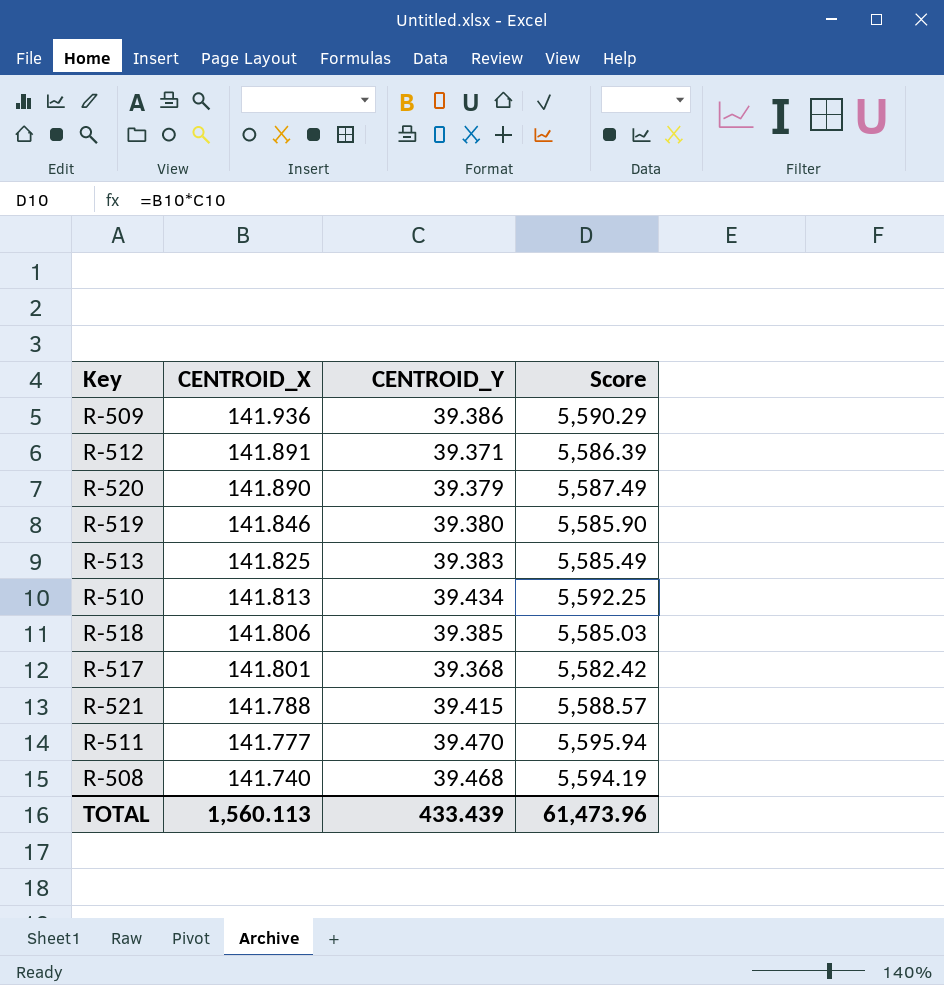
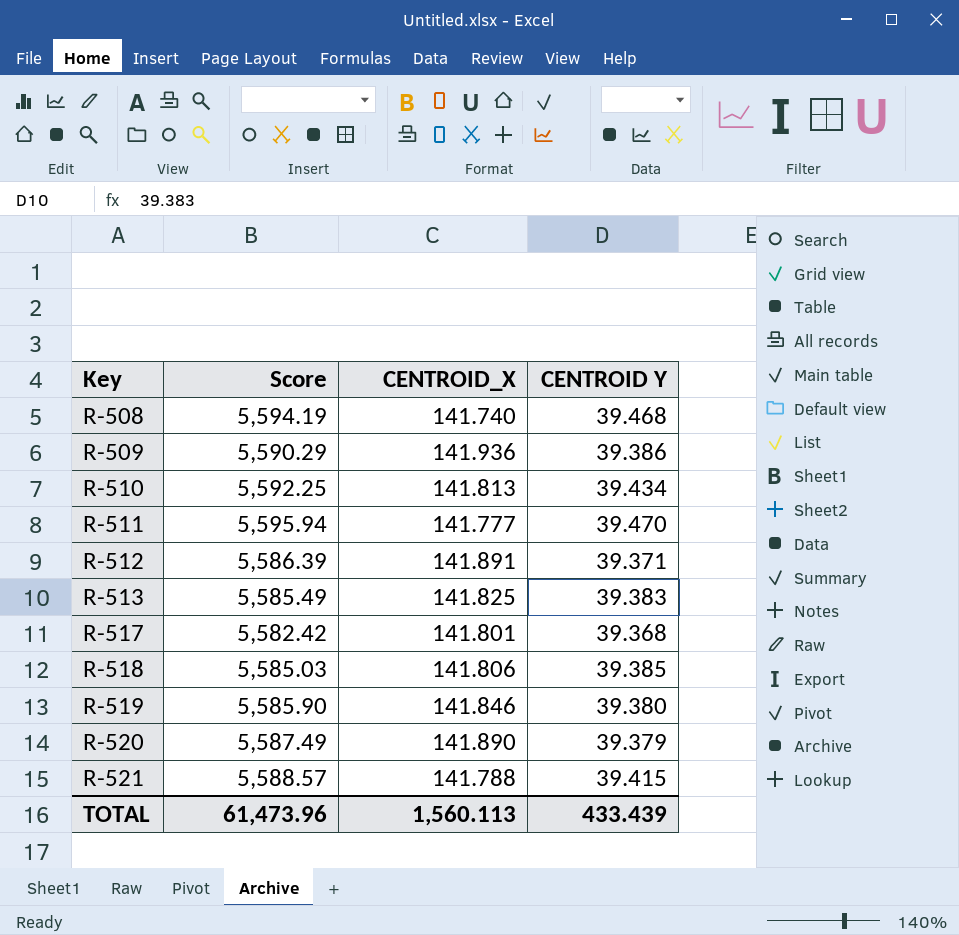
row order: CENTROID_X descending -> Key ascending
column Score | position: 4 -> 2
column name: CENTROID_Y -> CENTROID Y

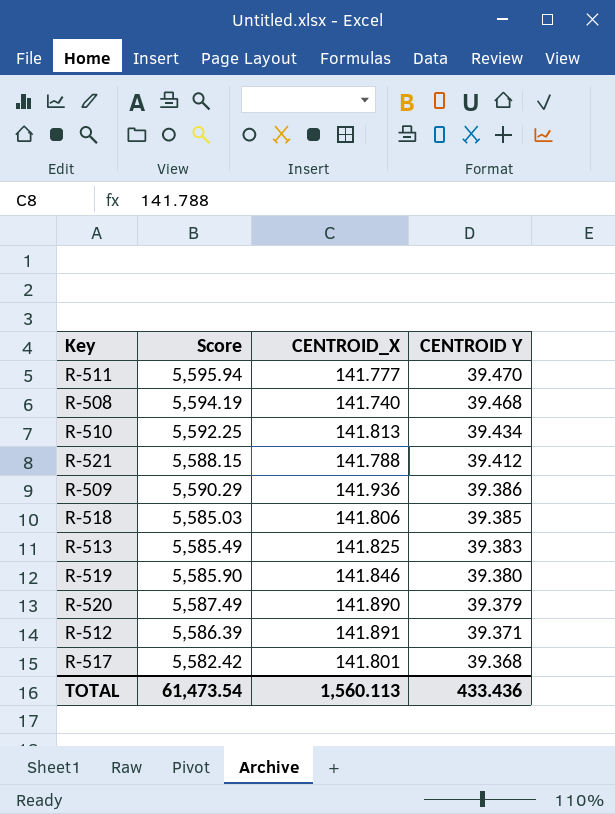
row order: Key ascending -> CENTROID Y descending
R-521 | Score: 5,588.57 -> 5,588.15
R-521 | CENTROID Y: 39.415 -> 39.412
TOTAL | Score: 61,473.96 -> 61,473.54
TOTAL | CENTROID Y: 433.439 -> 433.436

